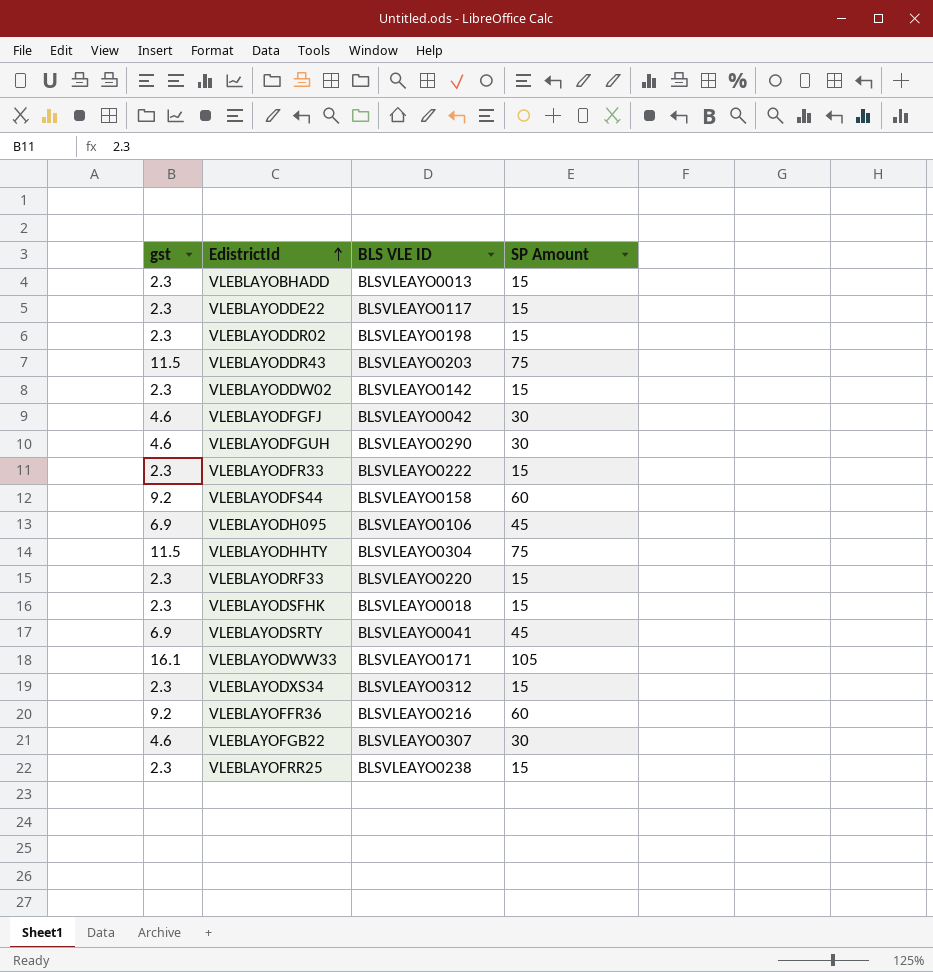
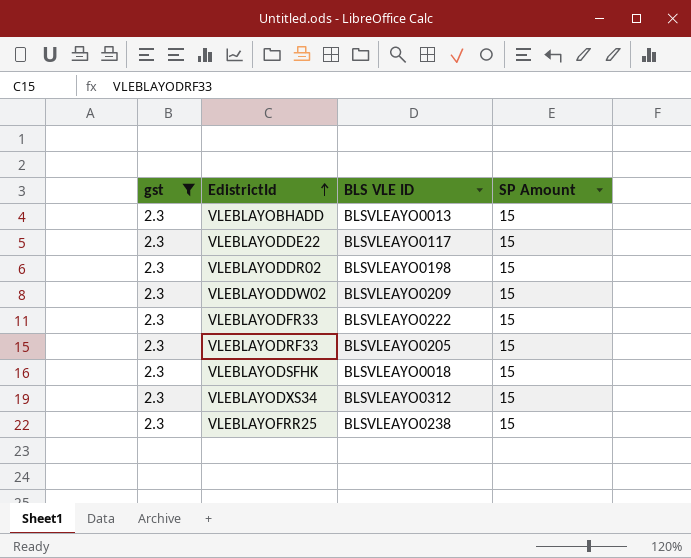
filter: none -> gst = 2.3
VLEBLAYODDW02 | BLS VLE ID: BLSVLEAYO0142 -> BLSVLEAYO0209
VLEBLAYODRF33 | BLS VLE ID: BLSVLEAYO0220 -> BLSVLEAYO0205

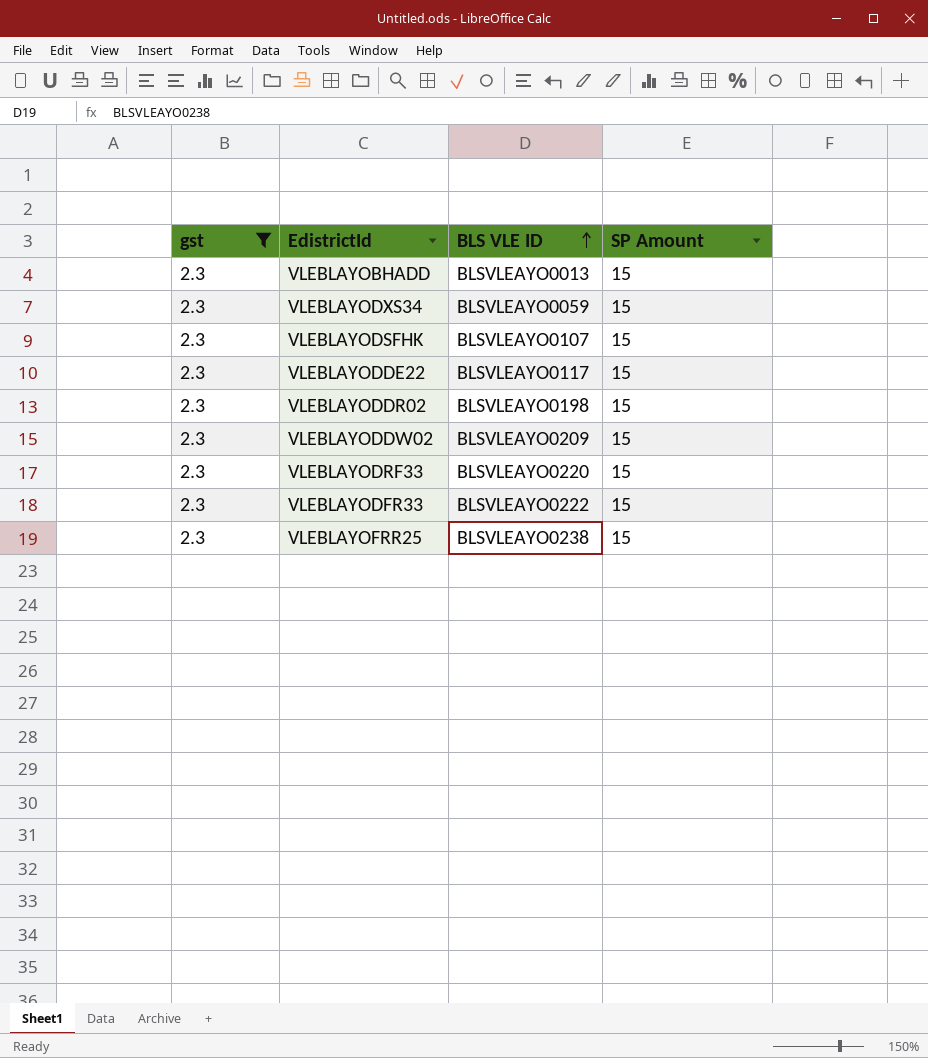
row order: EdistrictId ascending -> BLS VLE ID ascending
VLEBLAYODXS34 | BLS VLE ID: BLSVLEAYO0312 -> BLSVLEAYO0059
VLEBLAYODSFHK | BLS VLE ID: BLSVLEAYO0018 -> BLSVLEAYO0107
VLEBLAYODRF33 | BLS VLE ID: BLSVLEAYO0205 -> BLSVLEAYO0220

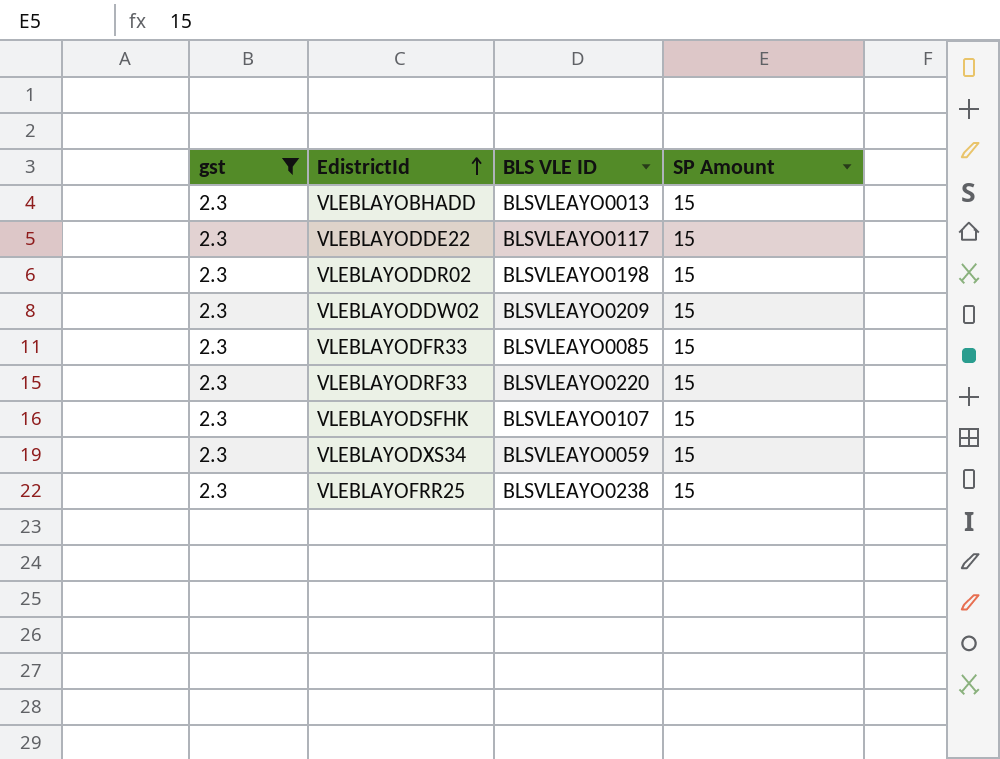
row order: BLS VLE ID ascending -> EdistrictId ascending
VLEBLAYODFR33 | BLS VLE ID: BLSVLEAYO0222 -> BLSVLEAYO0085

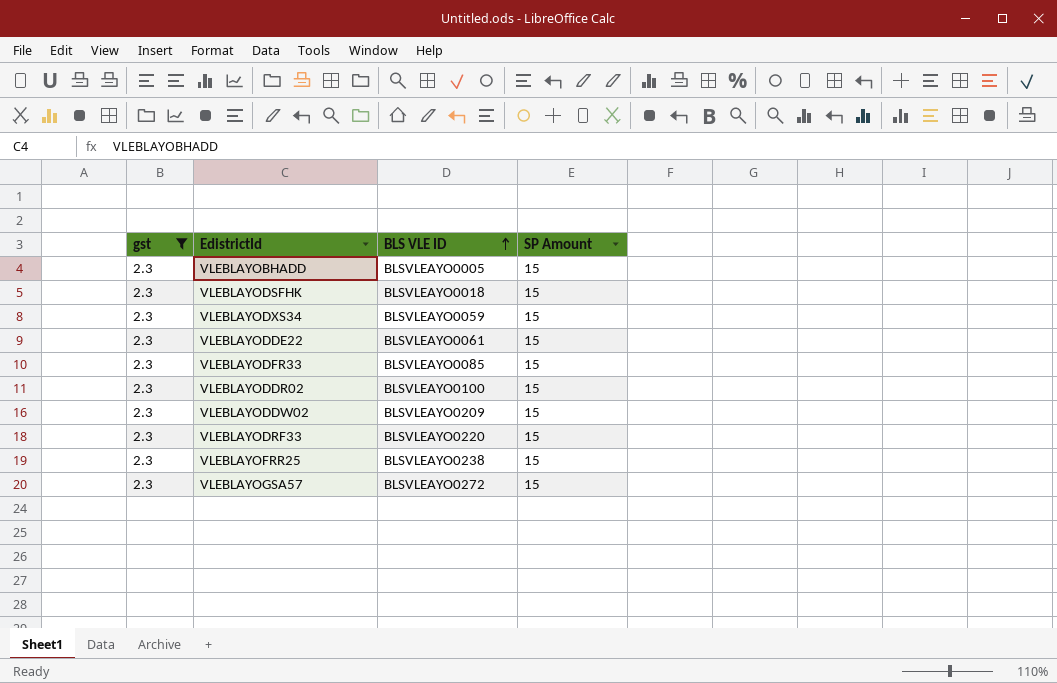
row order: EdistrictId ascending -> BLS VLE ID ascending
VLEBLAYOBHADD | BLS VLE ID: BLSVLEAYO0013 -> BLSVLEAYO0005
VLEBLAYODSFHK | BLS VLE ID: BLSVLEAYO0107 -> BLSVLEAYO0018
VLEBLAYODDE22 | BLS VLE ID: BLSVLEAYO0117 -> BLSVLEAYO0061
VLEBLAYODDR02 | BLS VLE ID: BLSVLEAYO0198 -> BLSVLEAYO0100
row VLEBLAYOGSA57: none -> 2.3 | BLSVLEAYO0272 | 15

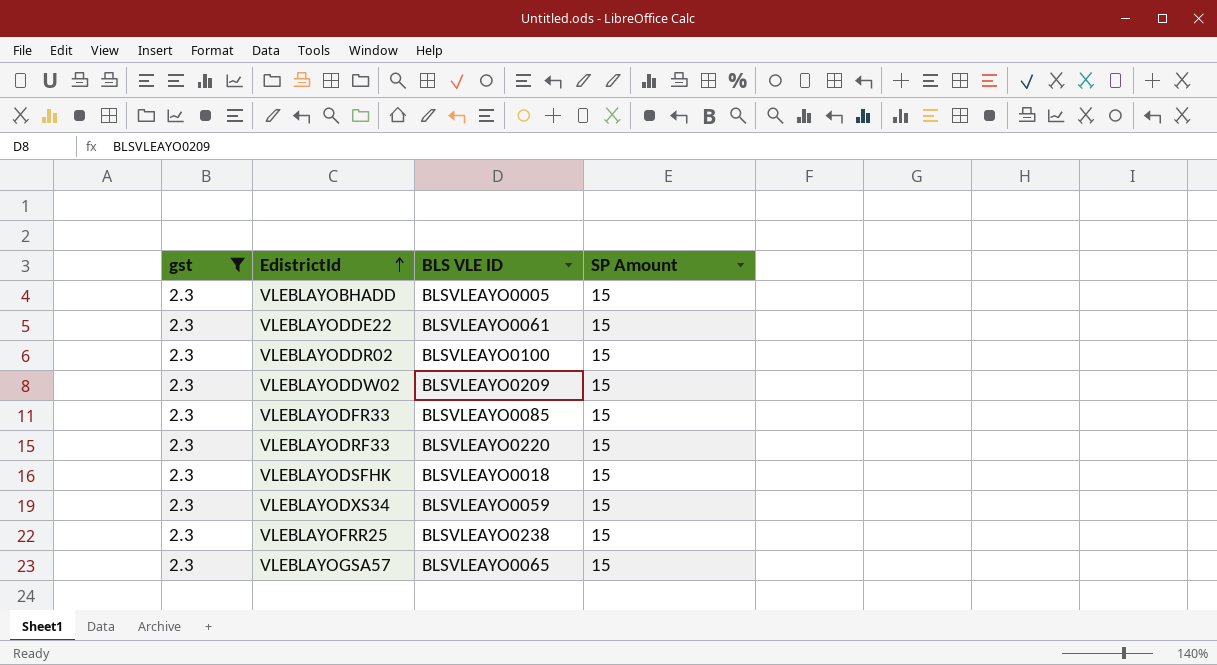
row order: BLS VLE ID ascending -> EdistrictId ascending
VLEBLAYOGSA57 | BLS VLE ID: BLSVLEAYO0272 -> BLSVLEAYO0065

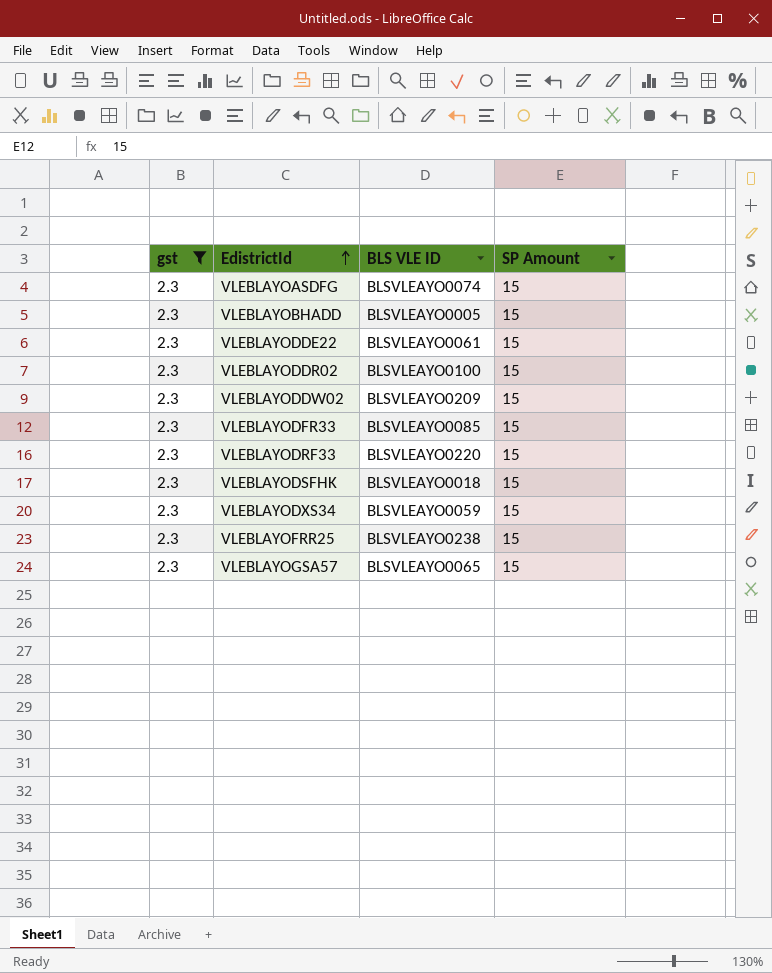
row VLEBLAYOASDFG: none -> 2.3 | BLSVLEAYO0074 | 15

